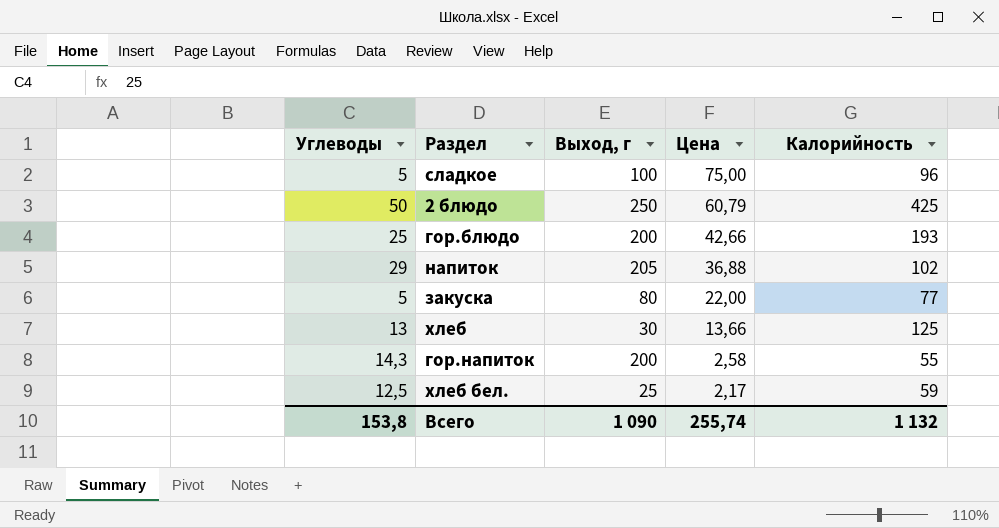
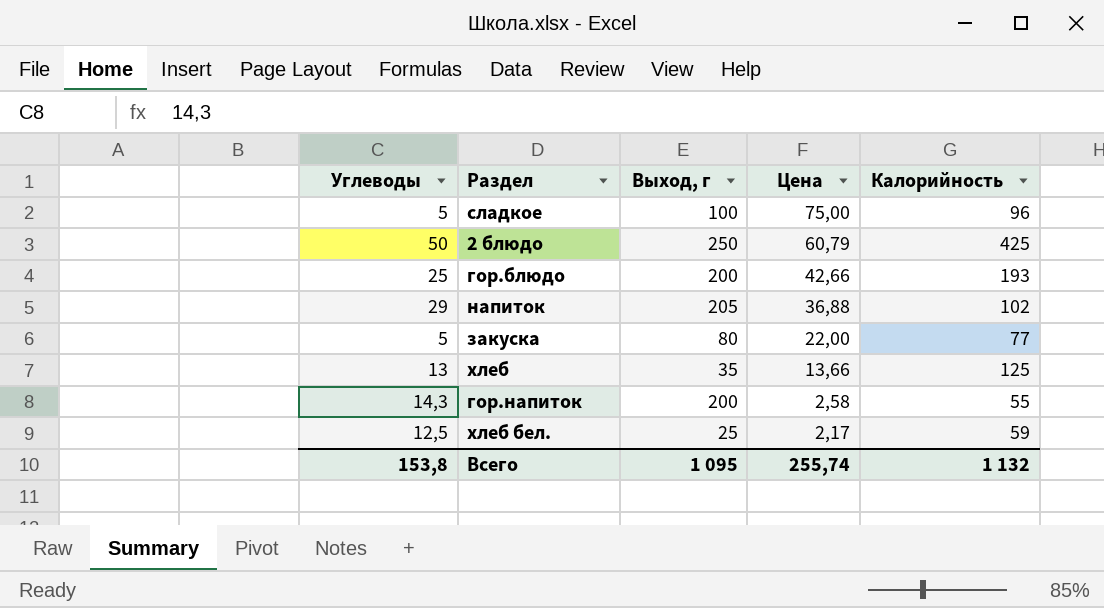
хлеб | Выход, г: 30 -> 35
Всего | Выход, г: 1 090 -> 1 095

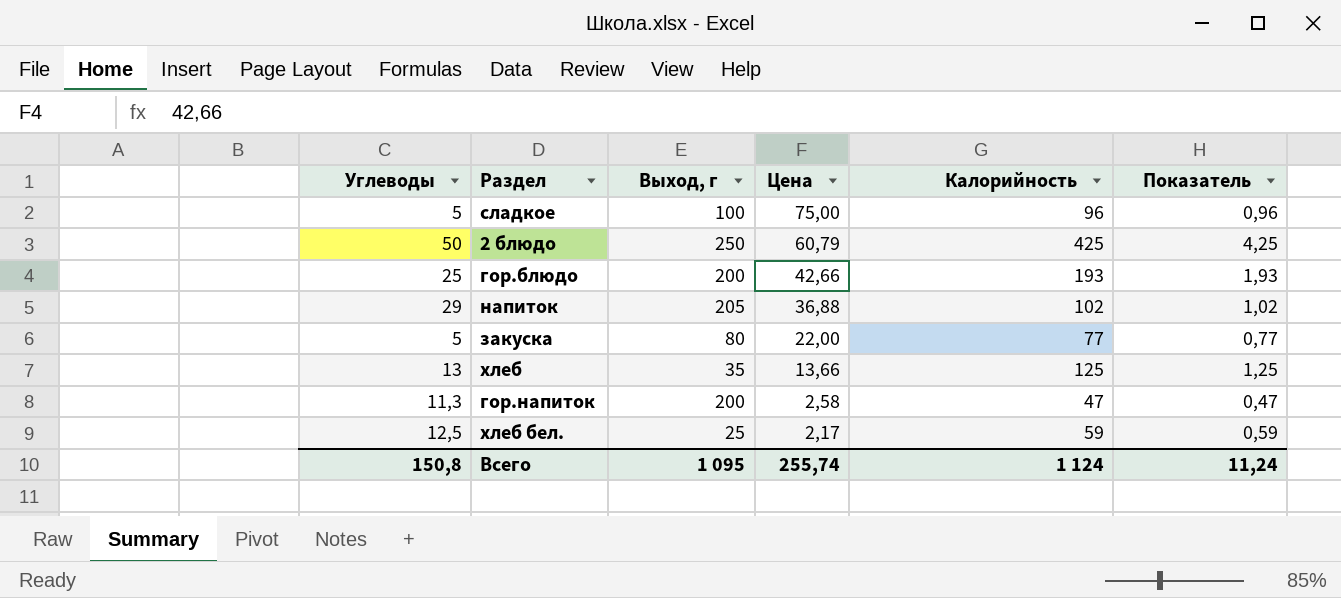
column Показатель | formula: none -> [Калорийность] * 0,01
гор.напиток | Углеводы: 14,3 -> 11,3
гор.напиток | Калорийность: 55 -> 47
Всего | Углеводы: 153,8 -> 150,8
Всего | Калорийность: 1 132 -> 1 124

